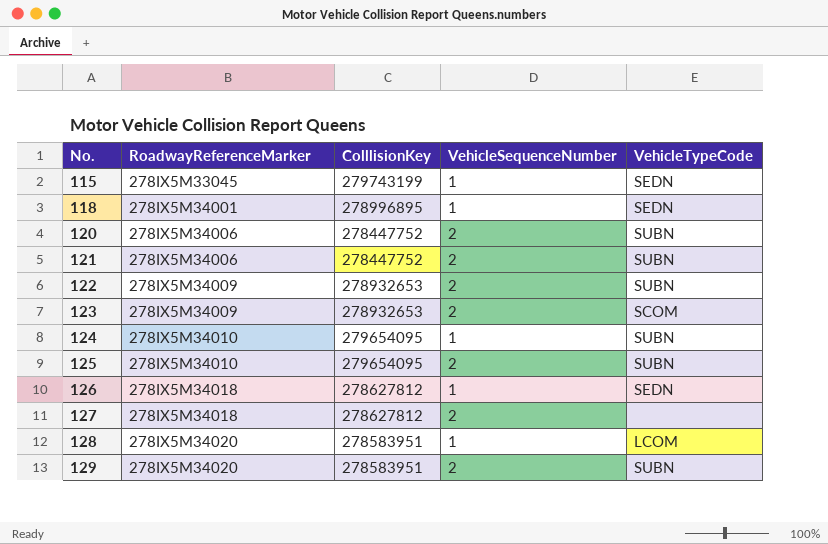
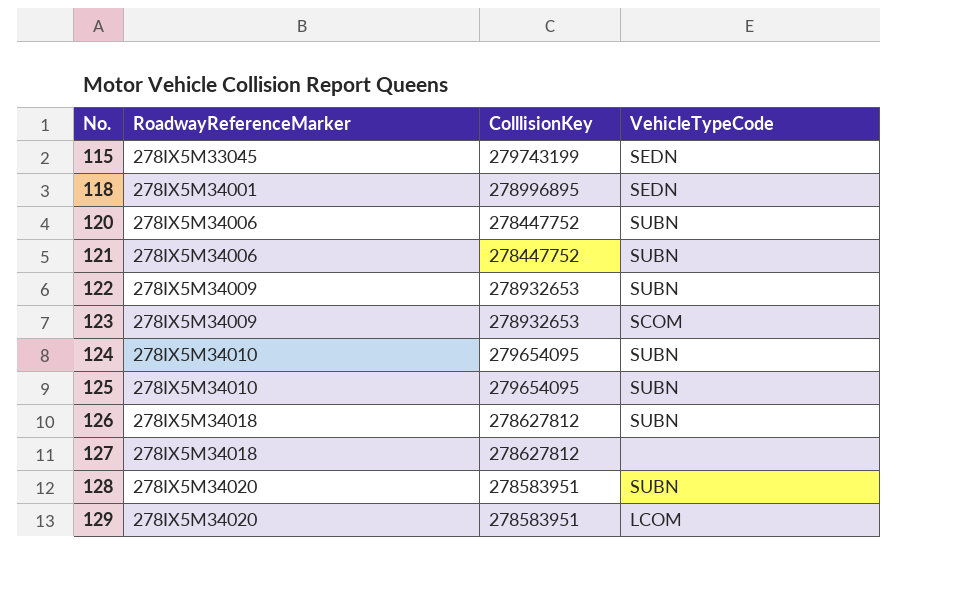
column VehicleSequenceNumber | position: 4 -> none
126 | VehicleTypeCode: SEDN -> SUBN
128 | VehicleTypeCode: LCOM -> SUBN
129 | VehicleTypeCode: SUBN -> LCOM

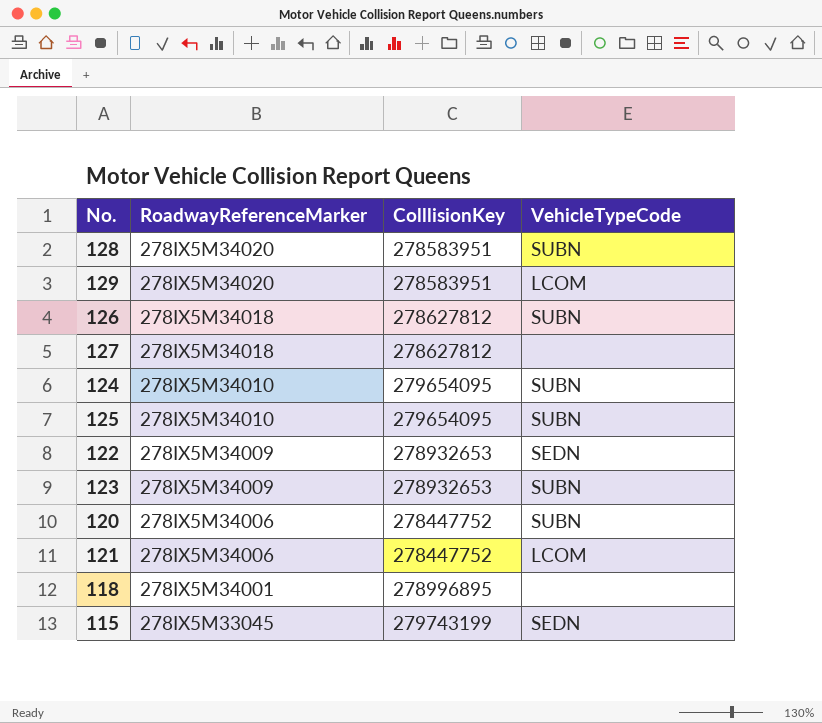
row order: No. ascending -> RoadwayReferenceMarker descending
122 | VehicleTypeCode: SUBN -> SEDN
123 | VehicleTypeCode: SCOM -> SUBN
121 | VehicleTypeCode: SUBN -> LCOM
118 | VehicleTypeCode: SEDN -> none

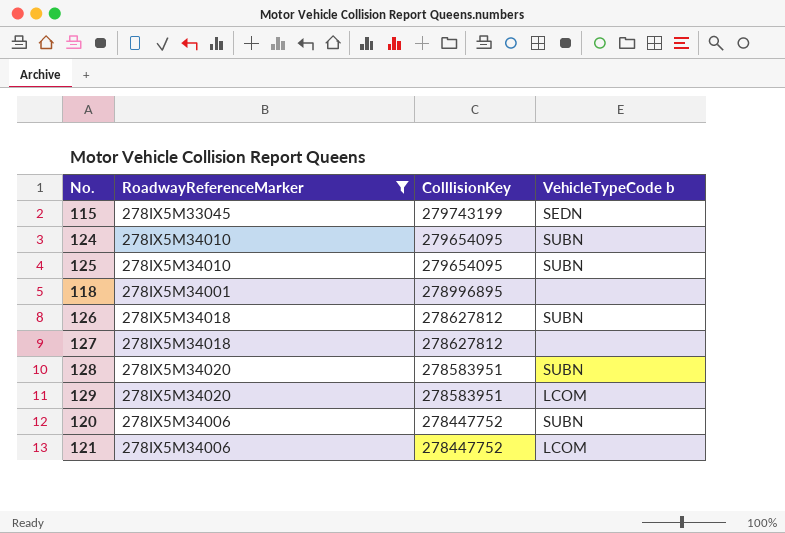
filter: none -> RoadwayReferenceMarker != 278IX5M34009
row order: RoadwayReferenceMarker descending -> ColllisionKey descending
column name: VehicleTypeCode -> VehicleTypeCode b

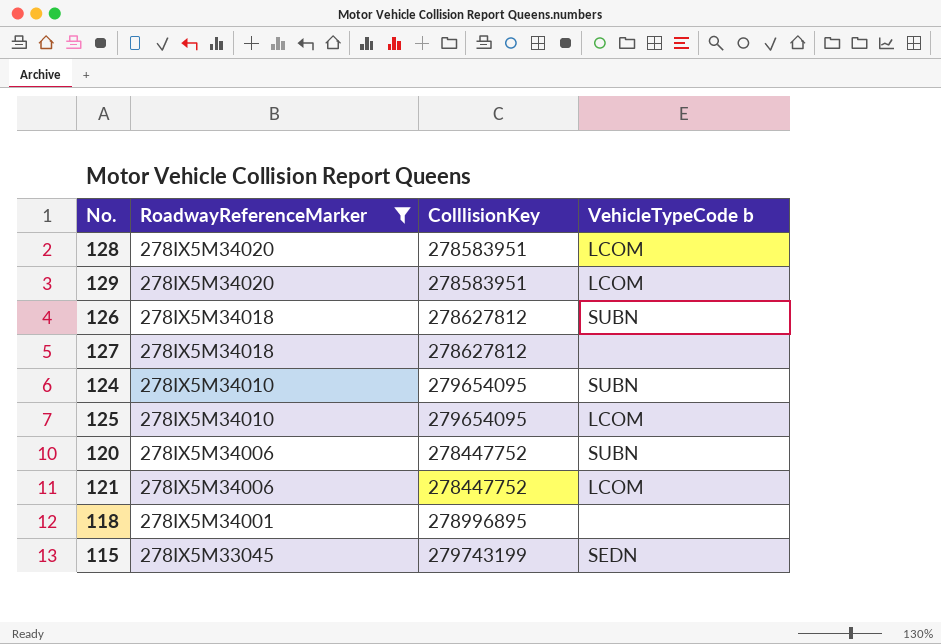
row order: ColllisionKey descending -> RoadwayReferenceMarker descending
128 | VehicleTypeCode b: SUBN -> LCOM
125 | VehicleTypeCode b: SUBN -> LCOM

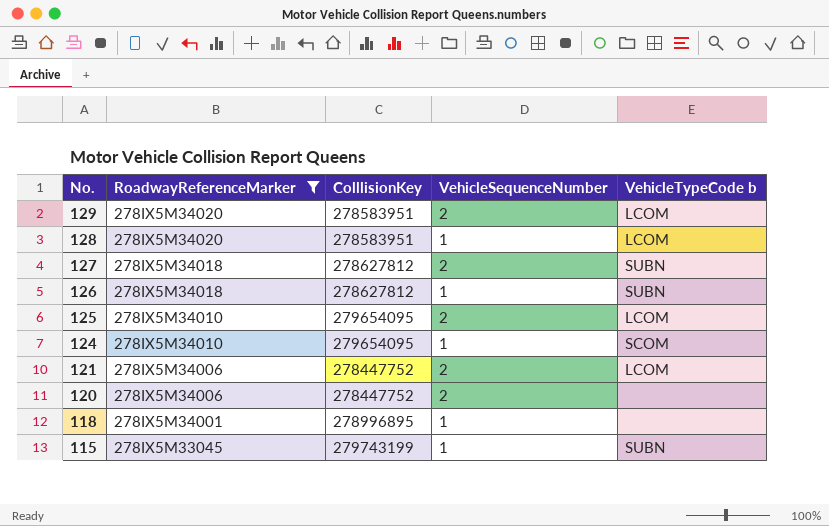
row order: RoadwayReferenceMarker descending -> No. descending
column VehicleSequenceNumber | position: none -> 4
127 | VehicleTypeCode b: none -> SUBN
124 | VehicleTypeCode b: SUBN -> SCOM
120 | VehicleTypeCode b: SUBN -> none
115 | VehicleTypeCode b: SEDN -> SUBN

